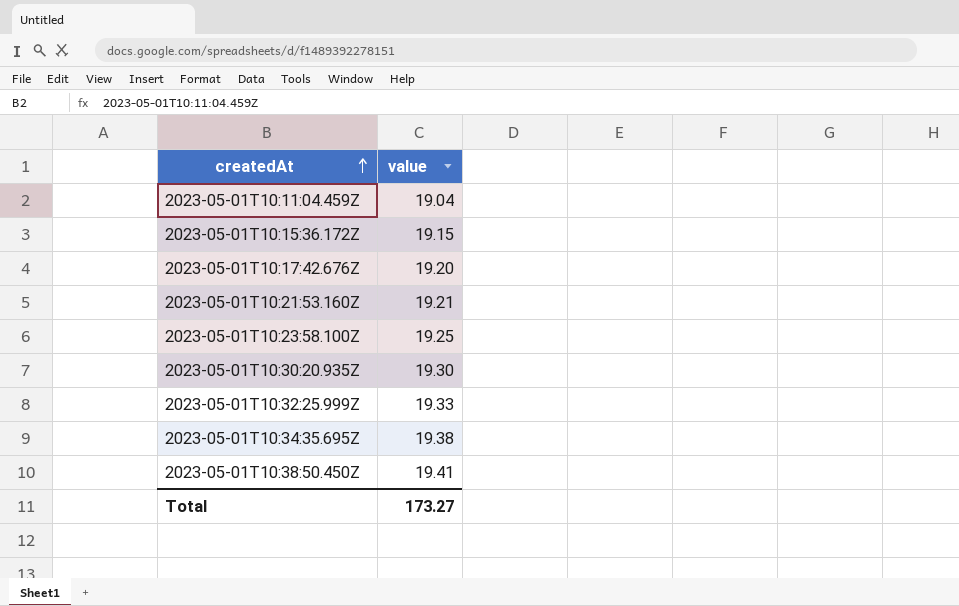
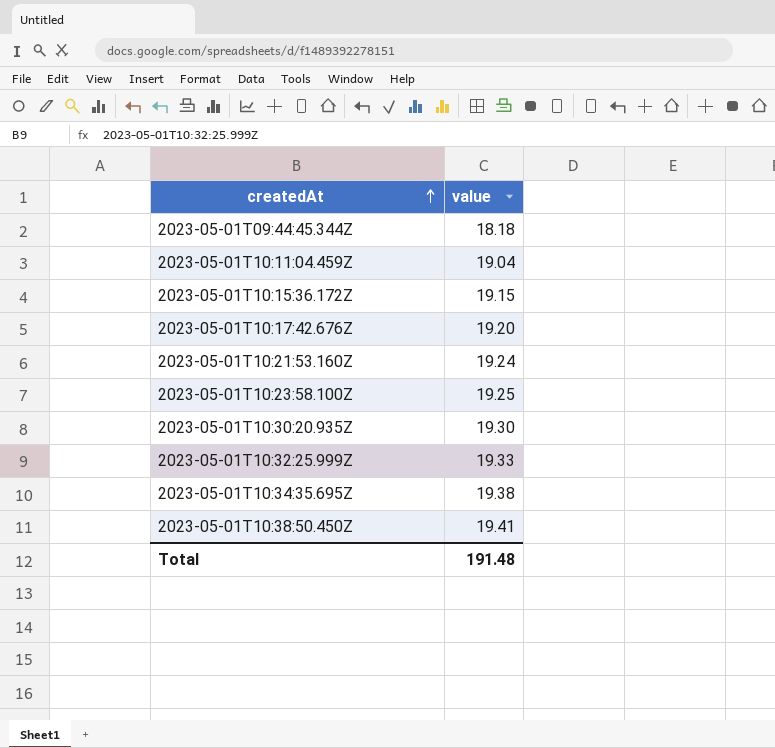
row 2023-05-01T09:44:45.344Z: none -> 18.18
2023-05-01T10:21:53.160Z | value: 19.21 -> 19.24
Total | value: 173.27 -> 191.48

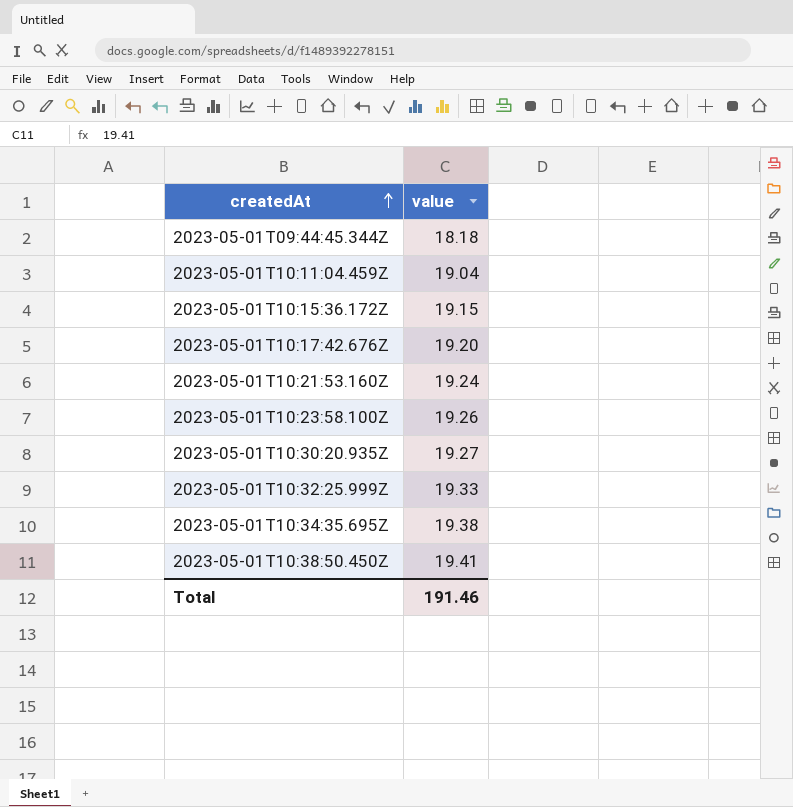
2023-05-01T10:23:58.100Z | value: 19.25 -> 19.26
2023-05-01T10:30:20.935Z | value: 19.30 -> 19.27
Total | value: 191.48 -> 191.46

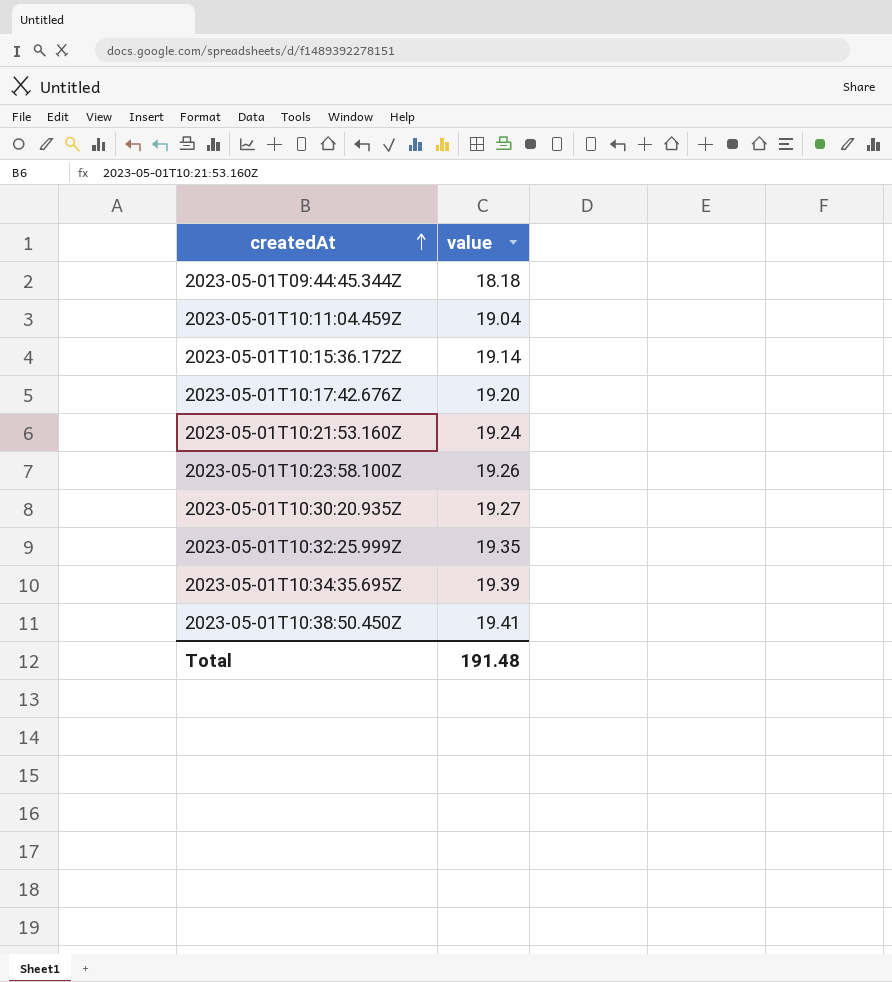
2023-05-01T10:15:36.172Z | value: 19.15 -> 19.14
2023-05-01T10:32:25.999Z | value: 19.33 -> 19.35
2023-05-01T10:34:35.695Z | value: 19.38 -> 19.39
Total | value: 191.46 -> 191.48

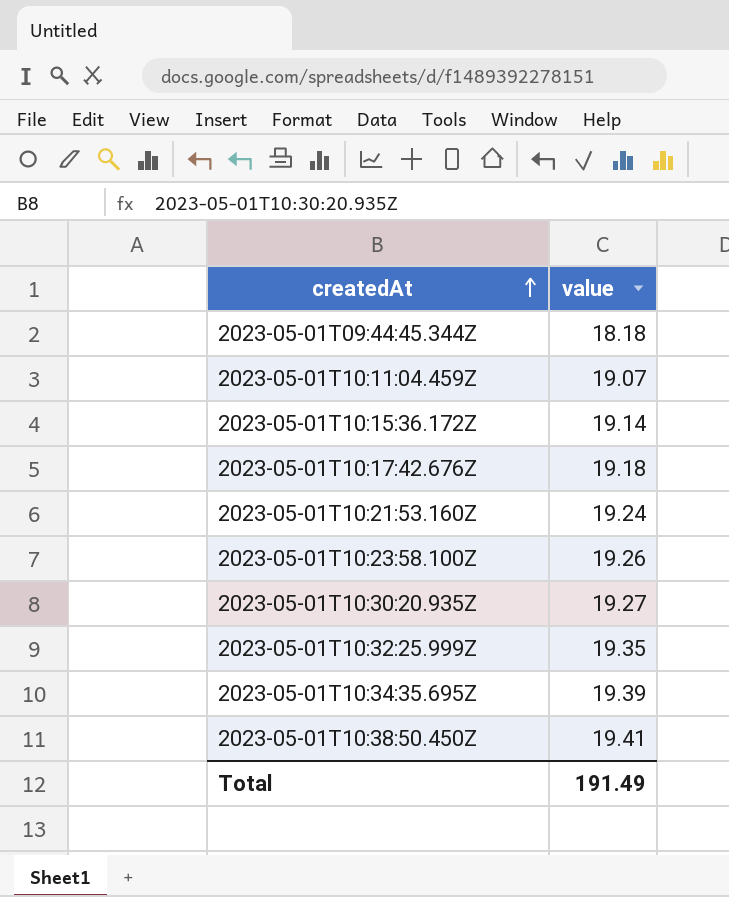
2023-05-01T10:11:04.459Z | value: 19.04 -> 19.07
2023-05-01T10:17:42.676Z | value: 19.20 -> 19.18
Total | value: 191.48 -> 191.49

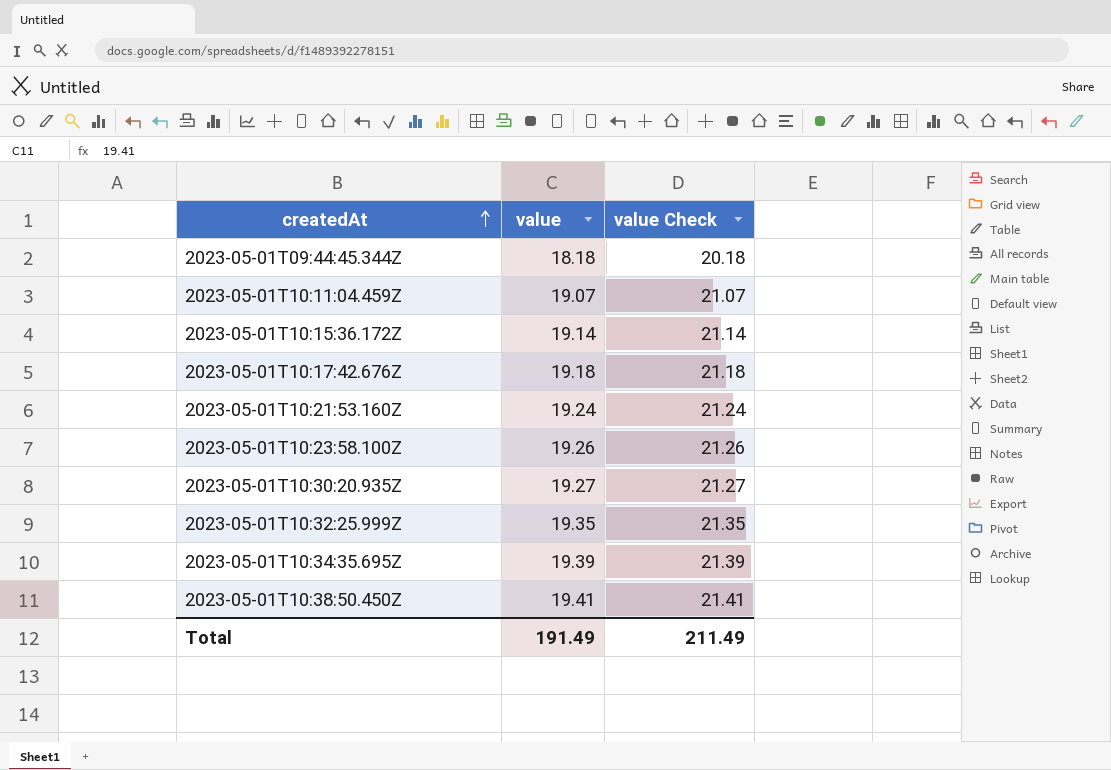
column value Check | formula: none -> [value] + 2

